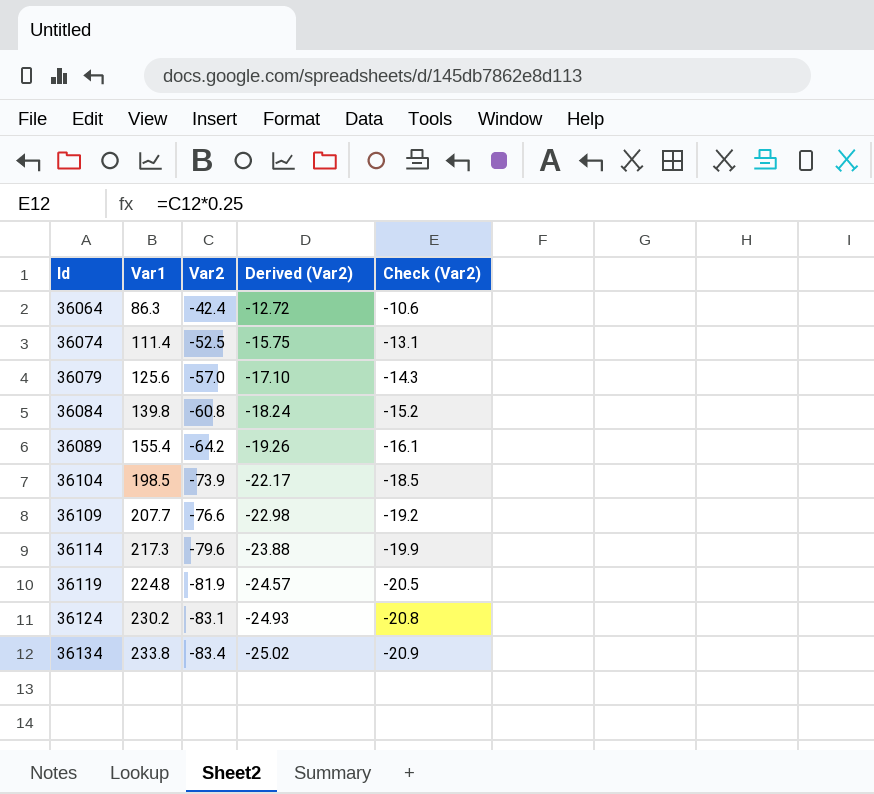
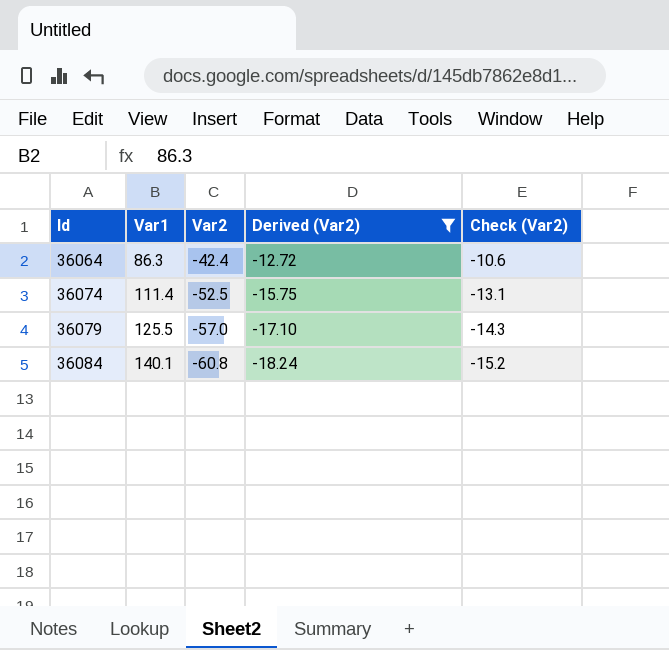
filter: none -> Derived (Var2) >= -18.24
36079 | Var1: 125.6 -> 125.5
36084 | Var1: 139.8 -> 140.1

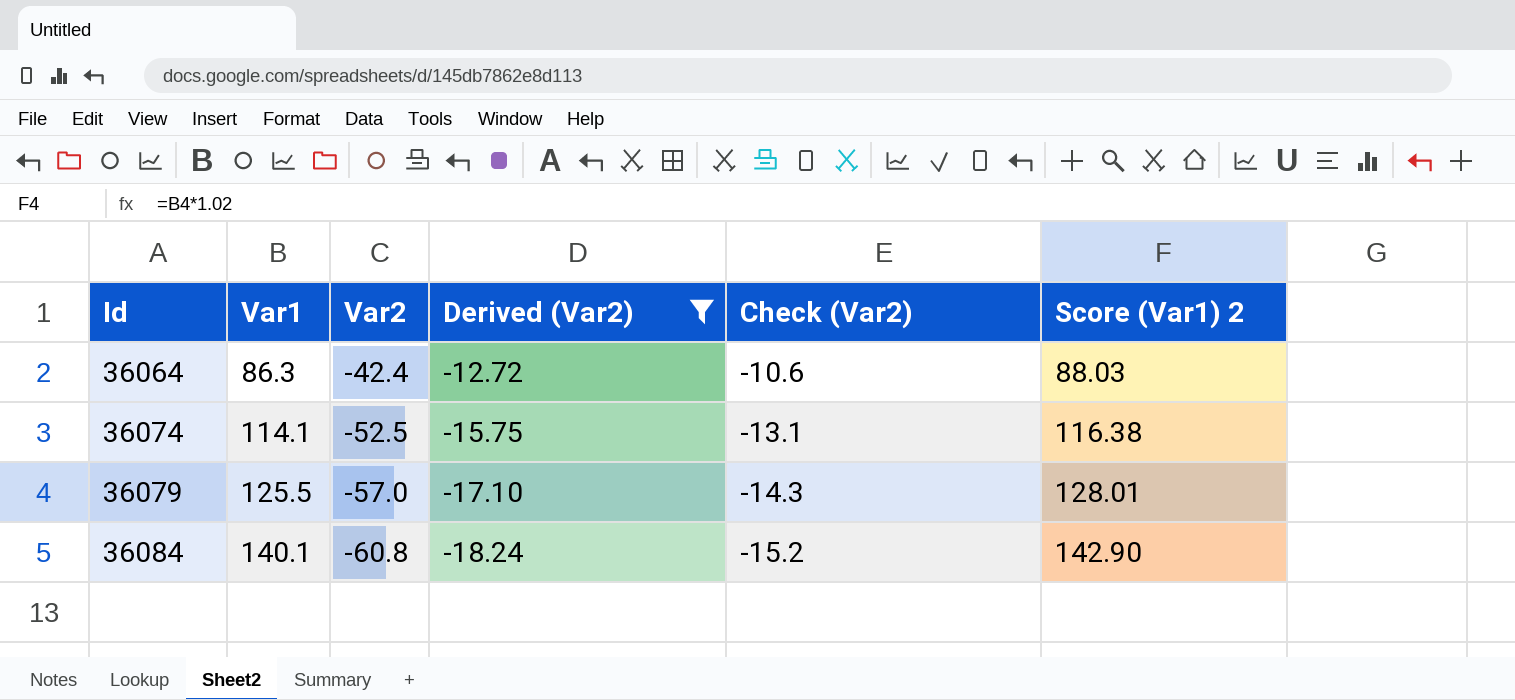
column Score (Var1) 2 | formula: none -> [Var1] * 1.02
36074 | Var1: 111.4 -> 114.1

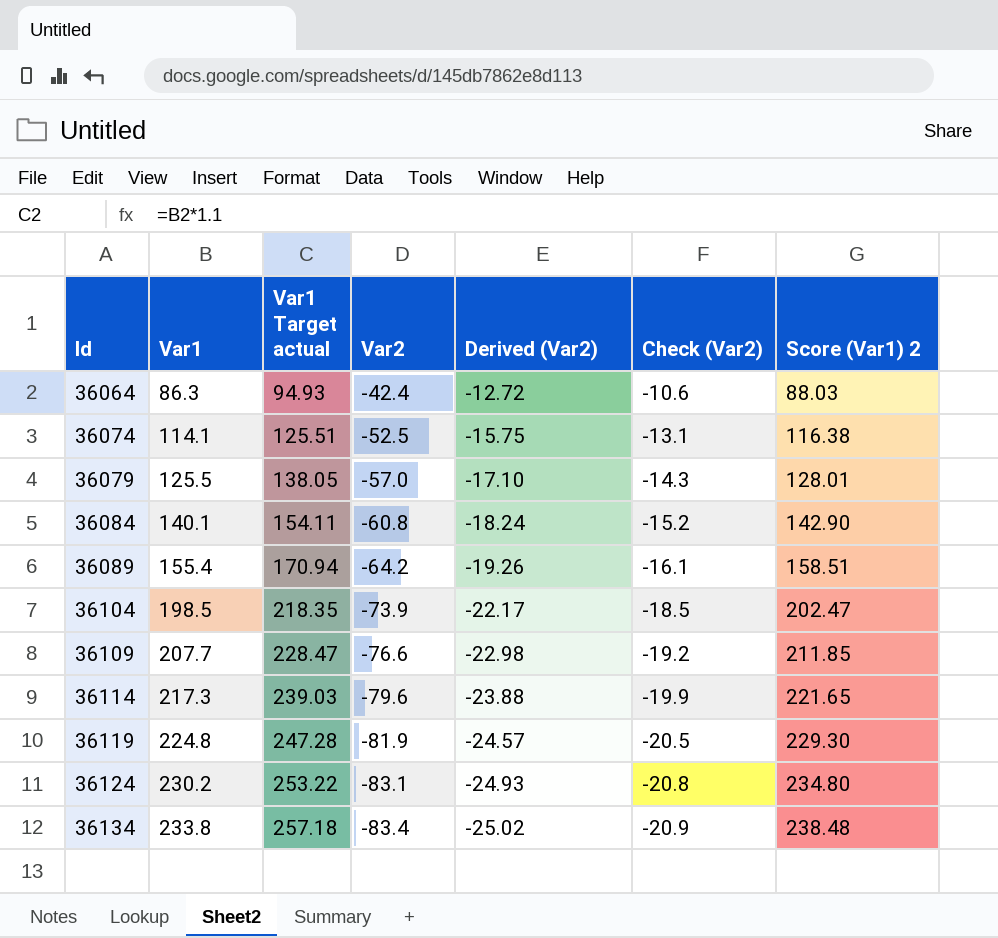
filter: Derived (Var2) >= -18.24 -> none
column Var1 Target actual | formula: none -> [Var1] * 1.1

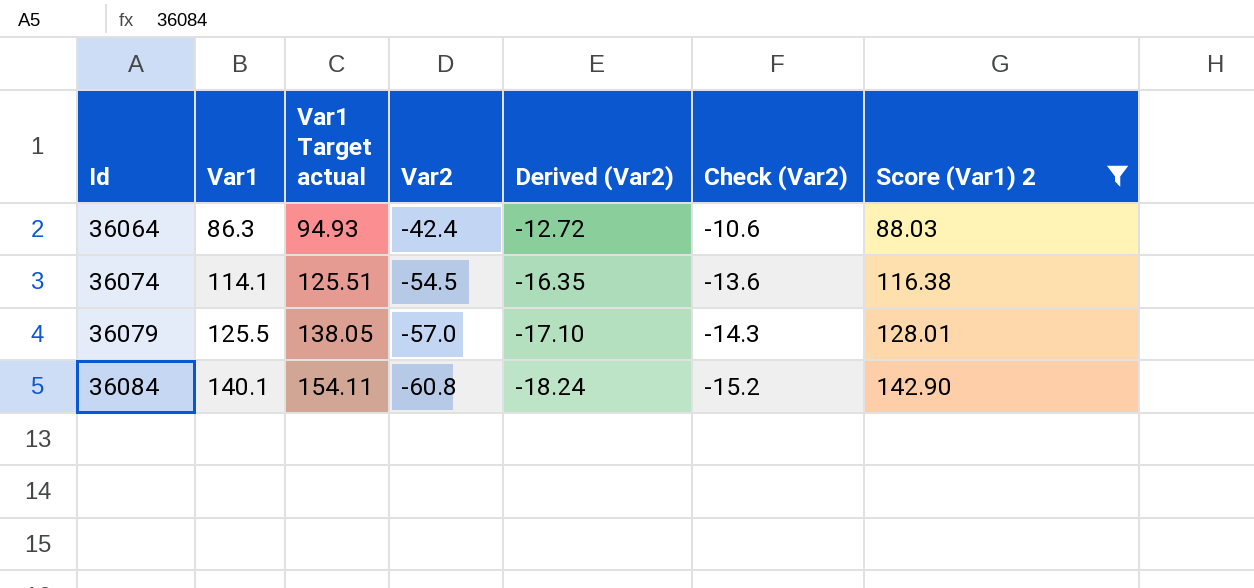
filter: none -> Score (Var1) 2 <= 142.90
36074 | Var2: -52.5 -> -54.5
36074 | Derived (Var2): -15.75 -> -16.35
36074 | Check (Var2): -13.1 -> -13.6

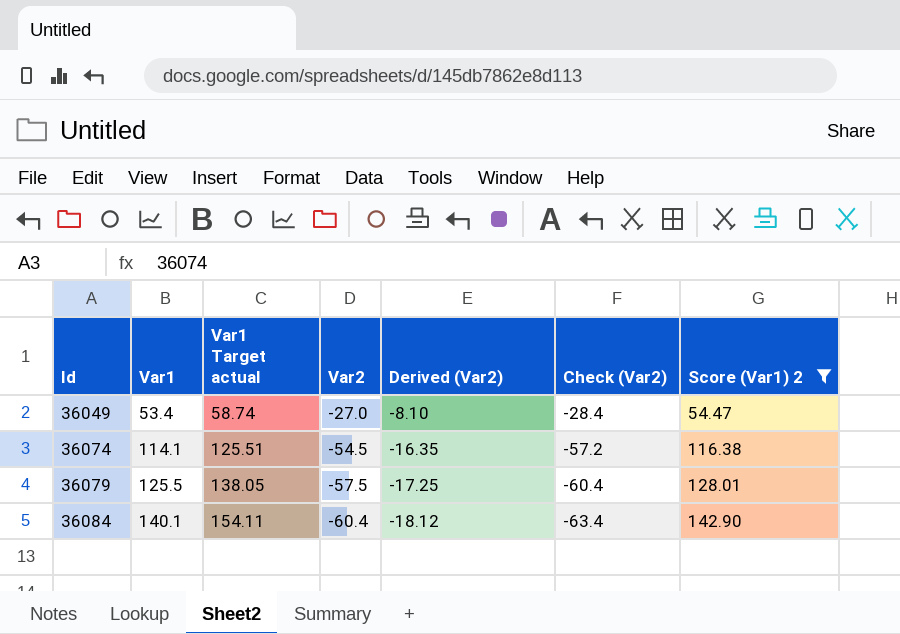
column Check (Var2) | formula: [Var2] * 0.25 -> [Var2] * 1.05
row 36064: 86.3 | 94.93 | -42.4 | -12.72 | -10.6 | 88.03 -> none
row 36049: none -> 53.4 | 58.74 | -27.0 | -8.10 | -28.4 | 54.47
36079 | Var2: -57.0 -> -57.5
36079 | Derived (Var2): -17.10 -> -17.25
36084 | Var2: -60.8 -> -60.4
36084 | Derived (Var2): -18.24 -> -18.12

